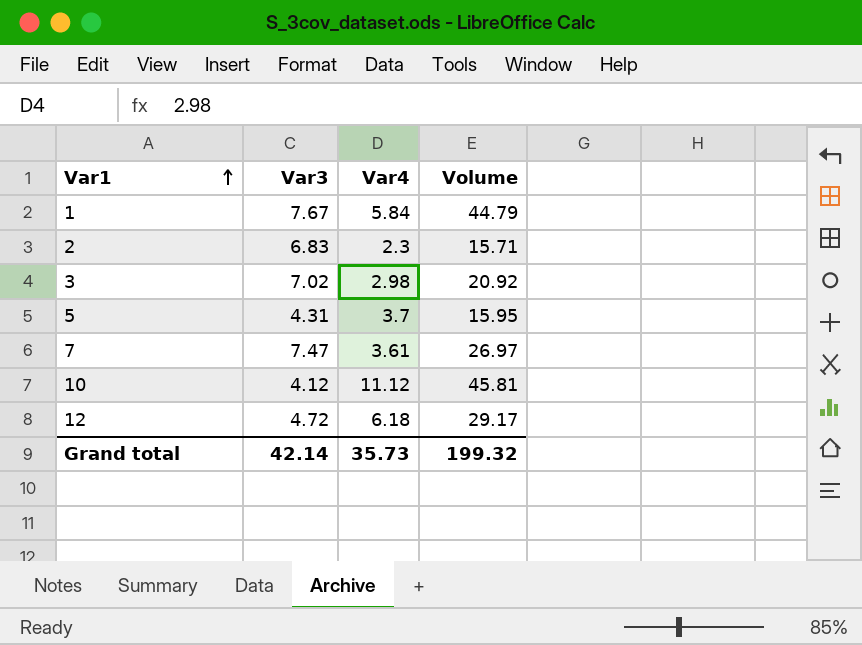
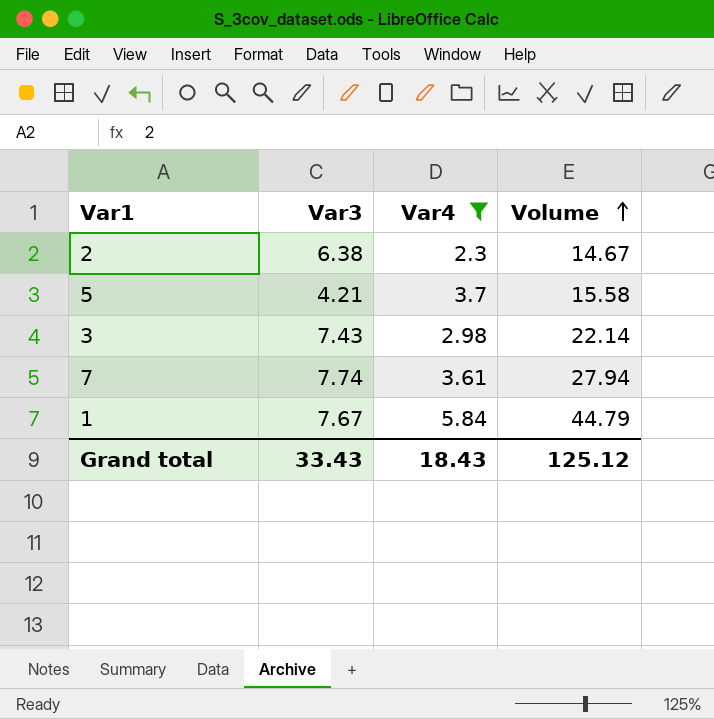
filter: none -> Var4 <= 5.84
row order: Var1 ascending -> Volume ascending
2 | Var3: 6.83 -> 6.38
2 | Volume: 15.71 -> 14.67
5 | Var3: 4.31 -> 4.21
5 | Volume: 15.95 -> 15.58
3 | Var3: 7.02 -> 7.43
3 | Volume: 20.92 -> 22.14
7 | Var3: 7.47 -> 7.74
7 | Volume: 26.97 -> 27.94
Grand total | Var3: 42.14 -> 33.43
Grand total | Var4: 35.73 -> 18.43
Grand total | Volume: 199.32 -> 125.12

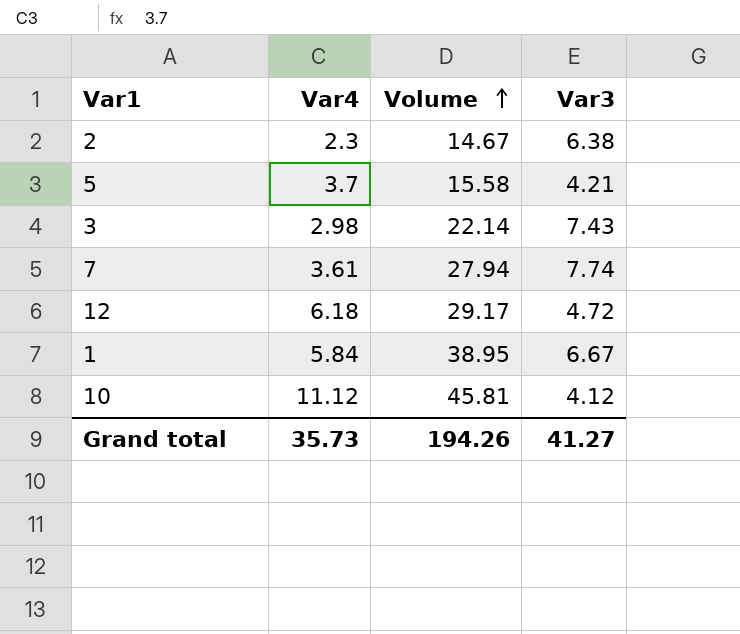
filter: Var4 <= 5.84 -> none
column Var3 | position: 2 -> 4
1 | Volume: 44.79 -> 38.95
1 | Var3: 7.67 -> 6.67
Grand total | Var4: 18.43 -> 35.73
Grand total | Volume: 125.12 -> 194.26
Grand total | Var3: 33.43 -> 41.27

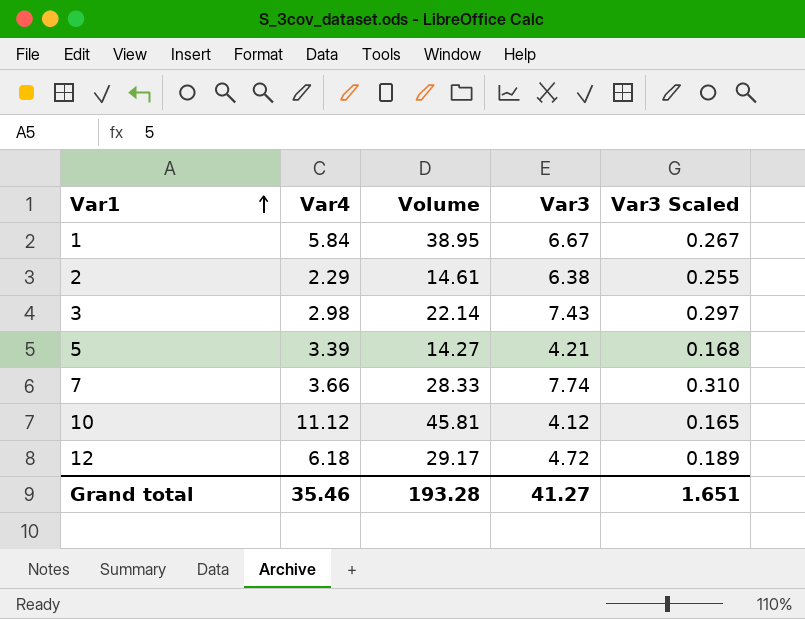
row order: Volume ascending -> Var1 ascending
column Var3 Scaled | formula: none -> [Var3] * 0.04
2 | Var4: 2.3 -> 2.29
2 | Volume: 14.67 -> 14.61
5 | Var4: 3.7 -> 3.39
5 | Volume: 15.58 -> 14.27
7 | Var4: 3.61 -> 3.66
7 | Volume: 27.94 -> 28.33
Grand total | Var4: 35.73 -> 35.46
Grand total | Volume: 194.26 -> 193.28

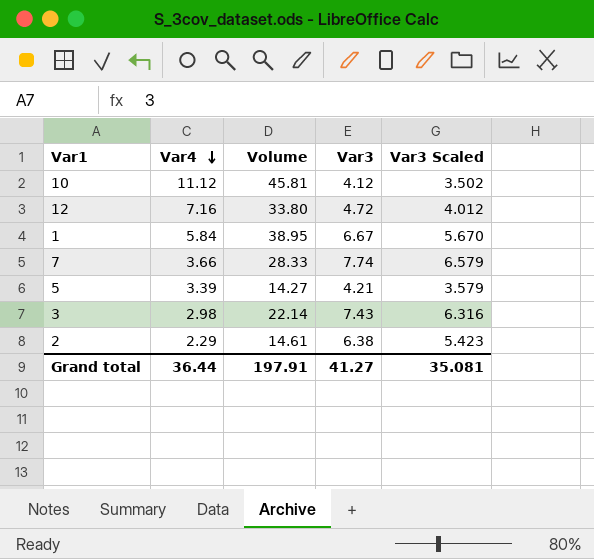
row order: Var1 ascending -> Var4 descending
column Var3 Scaled | formula: [Var3] * 0.04 -> [Var3] * 0.85
12 | Var4: 6.18 -> 7.16
12 | Volume: 29.17 -> 33.80
Grand total | Var4: 35.46 -> 36.44
Grand total | Volume: 193.28 -> 197.91
Grand total | Var3 Scaled: 1.651 -> 35.081

